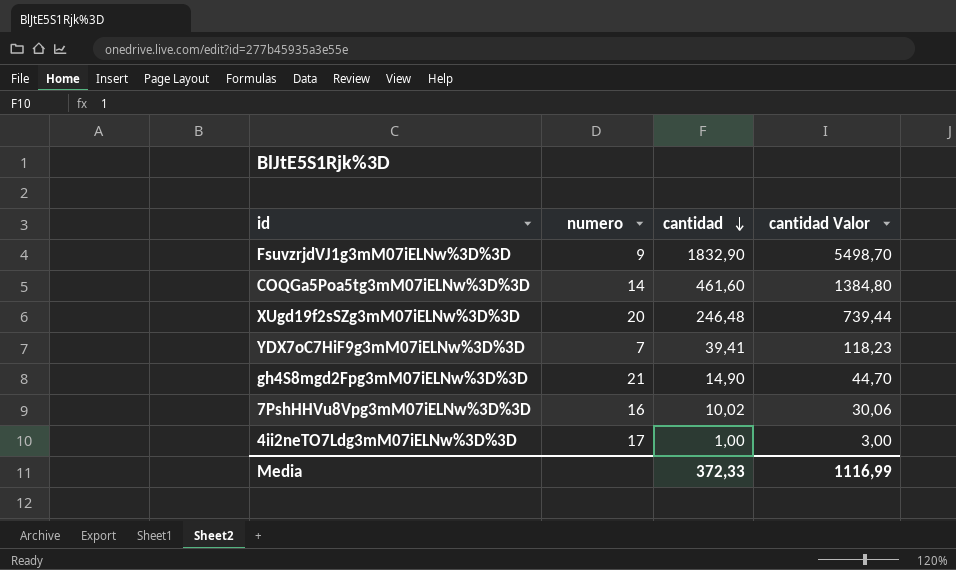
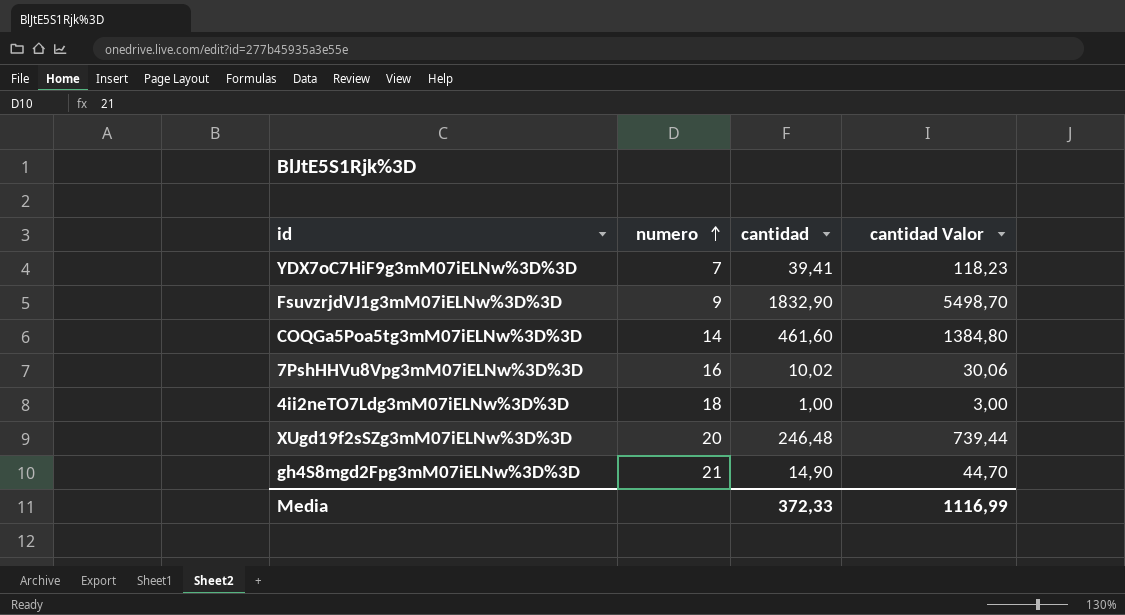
row order: cantidad descending -> numero ascending
4ii2neTO7Ldg3mM07iELNw%3D%3D | numero: 17 -> 18

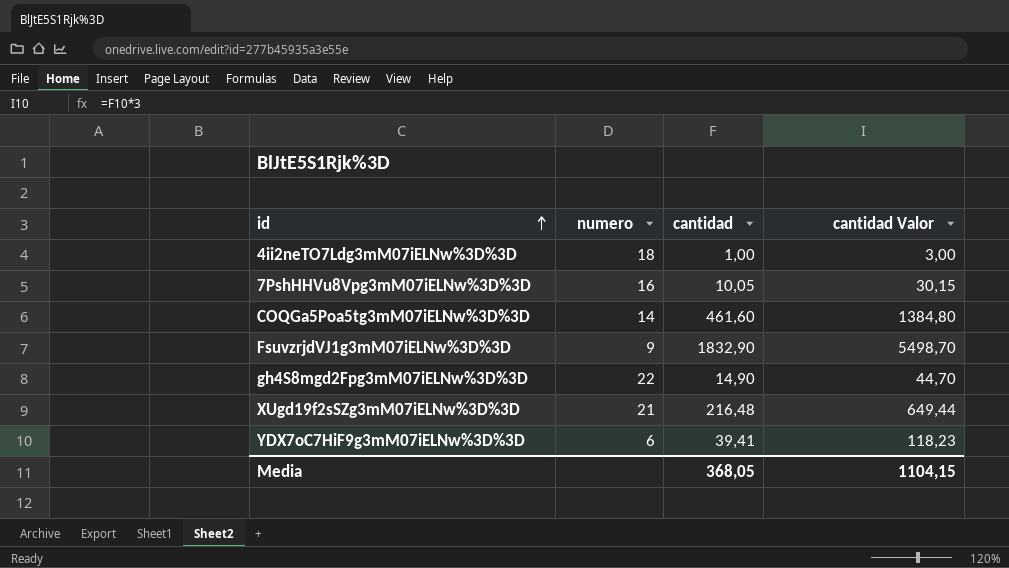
row order: numero ascending -> id ascending
7PshHHVu8Vpg3mM07iELNw%3D%3D | cantidad: 10,02 -> 10,05
7PshHHVu8Vpg3mM07iELNw%3D%3D | cantidad Valor: 30,06 -> 30,15
gh4S8mgd2Fpg3mM07iELNw%3D%3D | numero: 21 -> 22
XUgd19f2sSZg3mM07iELNw%3D%3D | numero: 20 -> 21
XUgd19f2sSZg3mM07iELNw%3D%3D | cantidad: 246,48 -> 216,48
XUgd19f2sSZg3mM07iELNw%3D%3D | cantidad Valor: 739,44 -> 649,44
YDX7oC7HiF9g3mM07iELNw%3D%3D | numero: 7 -> 6
Media | cantidad: 372,33 -> 368,05
Media | cantidad Valor: 1116,99 -> 1104,15

